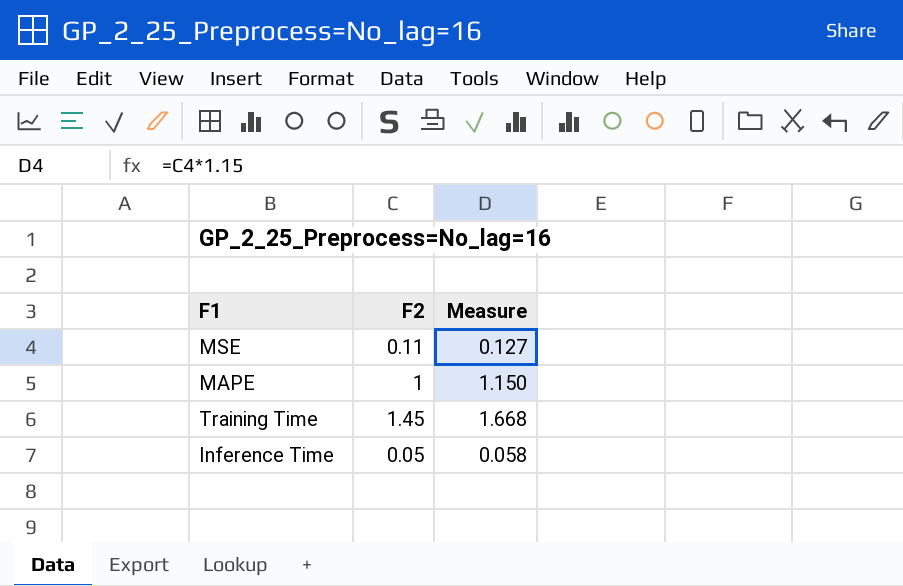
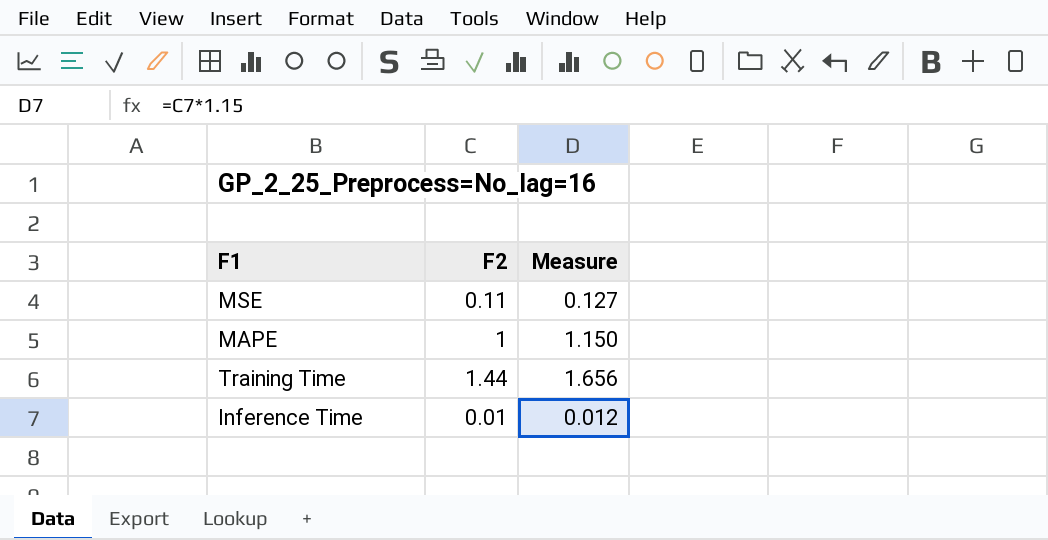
Training Time | F2: 1.45 -> 1.44
Training Time | Measure: 1.668 -> 1.656
Inference Time | F2: 0.05 -> 0.01
Inference Time | Measure: 0.058 -> 0.012

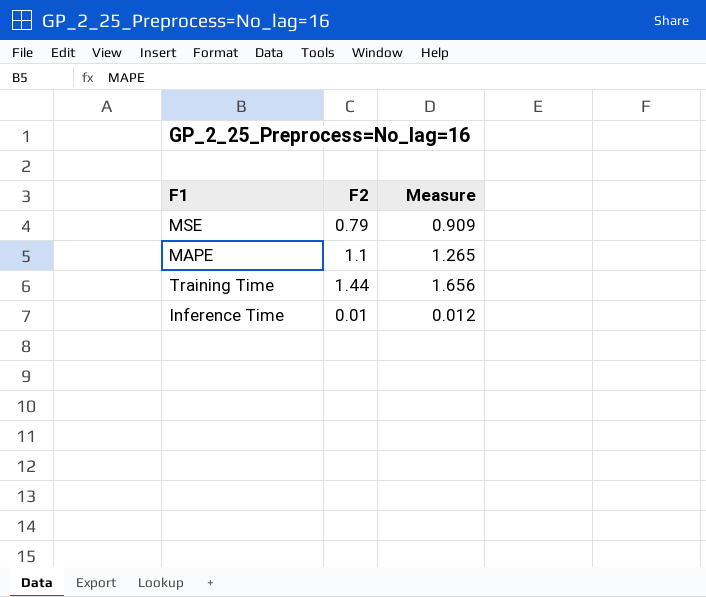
MSE | F2: 0.11 -> 0.79
MSE | Measure: 0.127 -> 0.909
MAPE | F2: 1 -> 1.1
MAPE | Measure: 1.150 -> 1.265

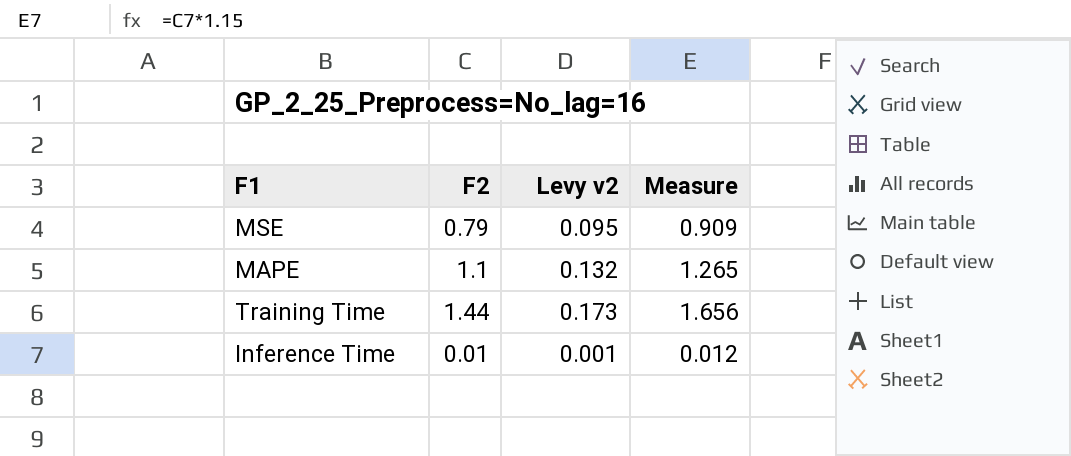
column Levy v2 | formula: none -> [F2] * 0.12

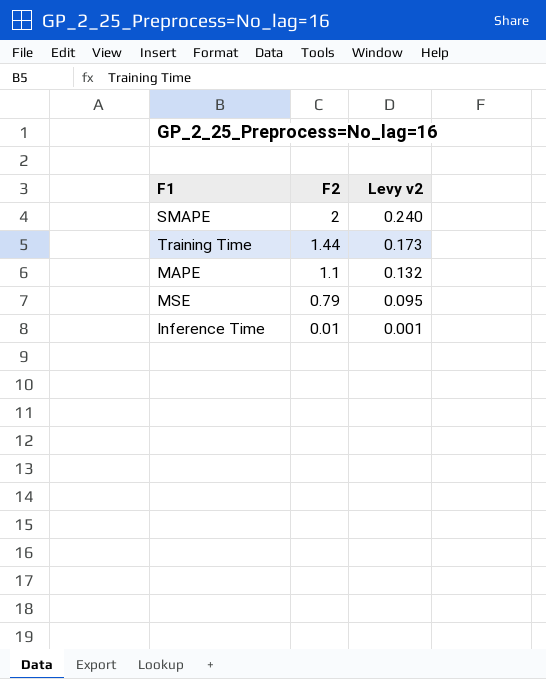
row order: none -> F2 descending
column Measure | formula: [F2] * 1.15 -> none
row SMAPE: none -> 2 | 0.240

